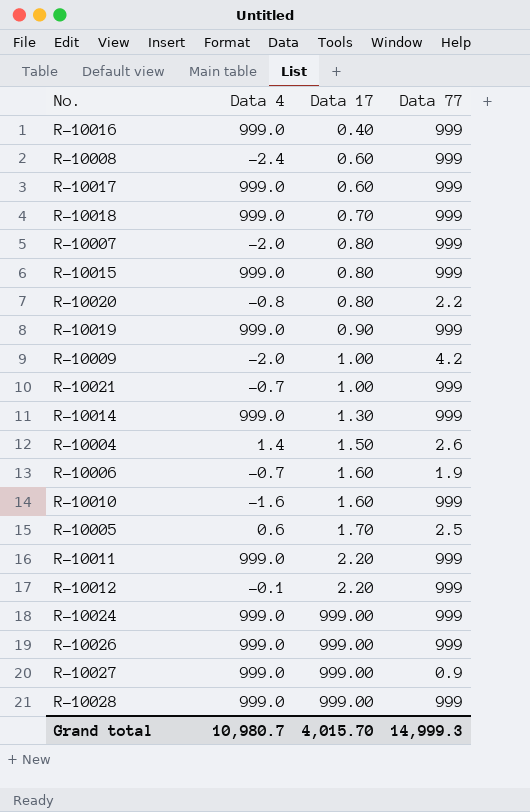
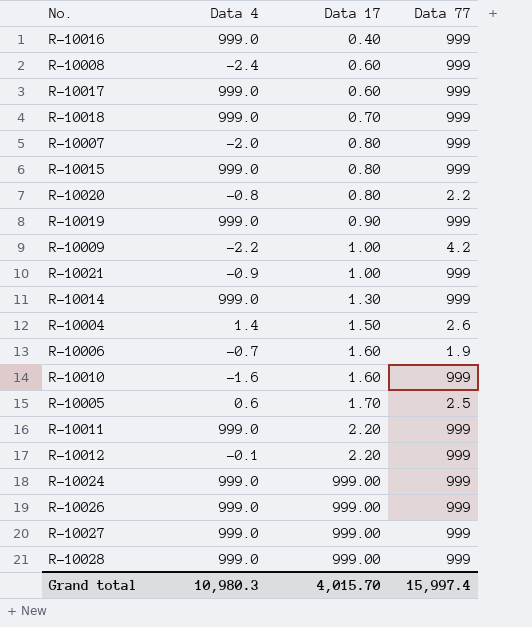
R-10009 | Data 4: -2.0 -> -2.2
R-10021 | Data 4: -0.7 -> -0.9
R-10027 | Data 77: 0.9 -> 999
Grand total | Data 4: 10,980.7 -> 10,980.3
Grand total | Data 77: 14,999.3 -> 15,997.4

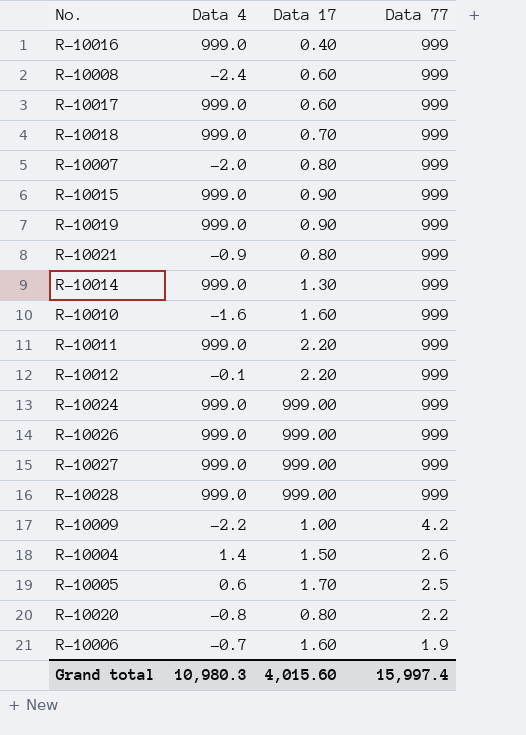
row order: Data 17 ascending -> Data 77 descending
R-10015 | Data 17: 0.80 -> 0.90
R-10021 | Data 17: 1.00 -> 0.80
Grand total | Data 17: 4,015.70 -> 4,015.60

